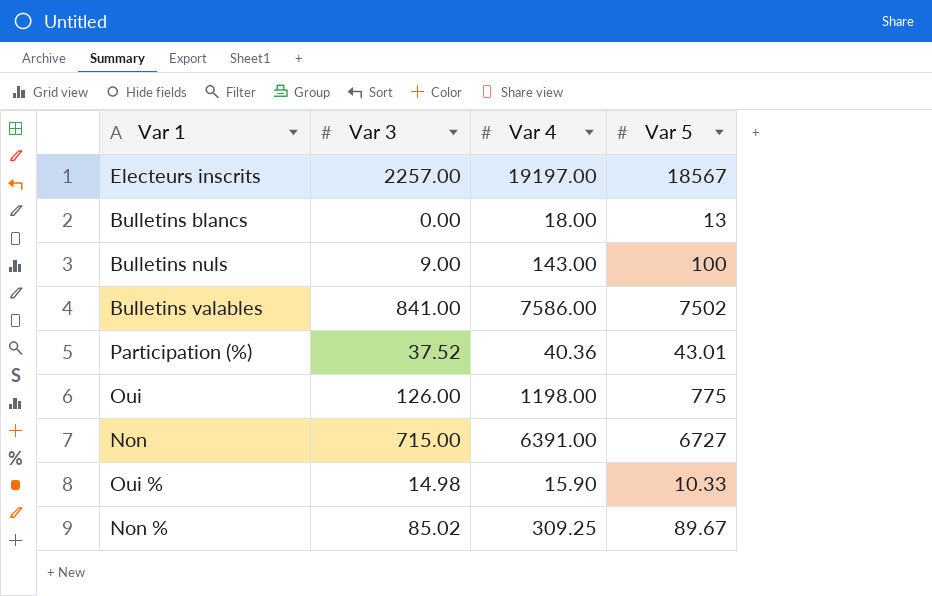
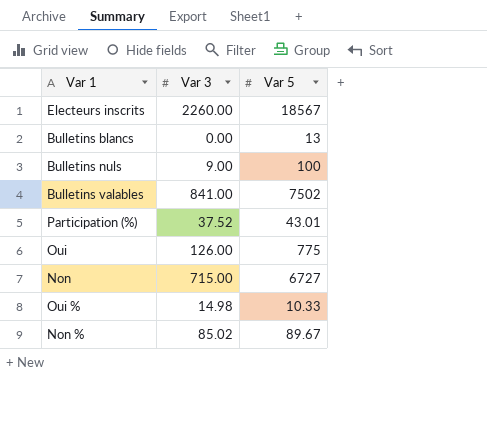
column Var 4 | position: 3 -> none
Electeurs inscrits | Var 3: 2257.00 -> 2260.00

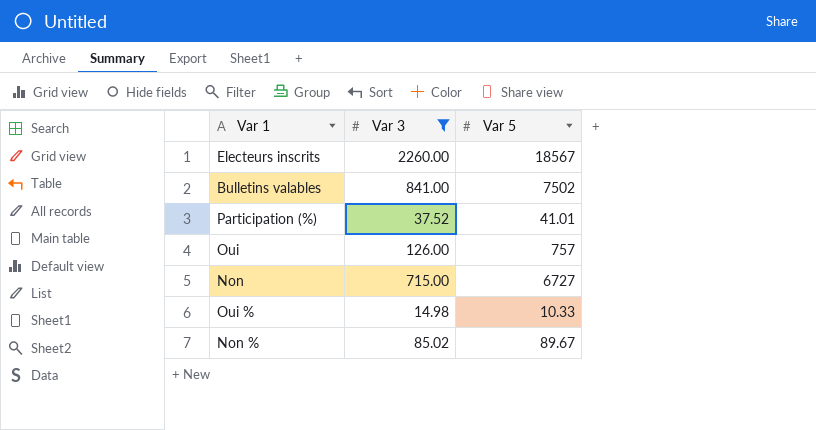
filter: none -> Var 3 >= 14.98
Participation (%) | Var 5: 43.01 -> 41.01
Oui | Var 5: 775 -> 757

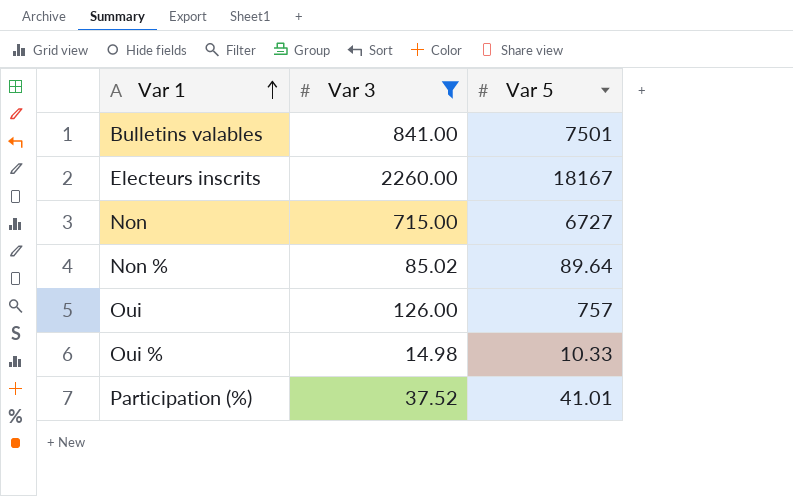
row order: none -> Var 1 ascending
Bulletins valables | Var 5: 7502 -> 7501
Electeurs inscrits | Var 5: 18567 -> 18167
Non % | Var 5: 89.67 -> 89.64

